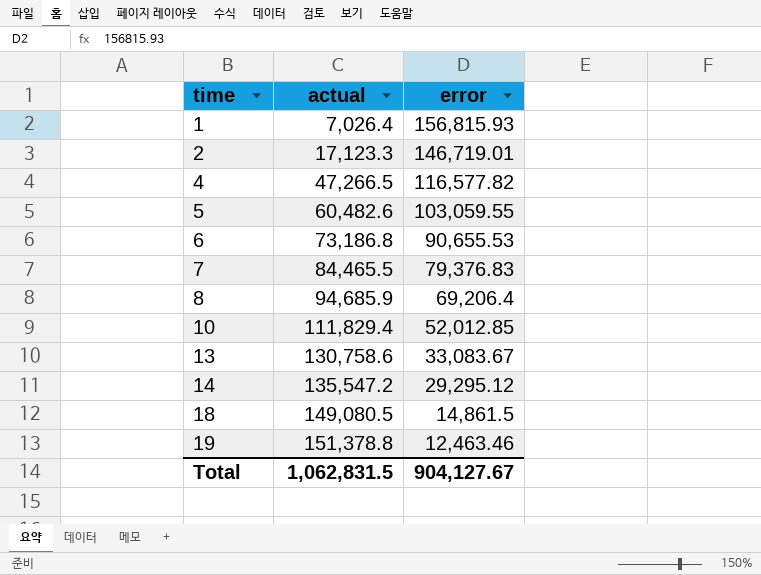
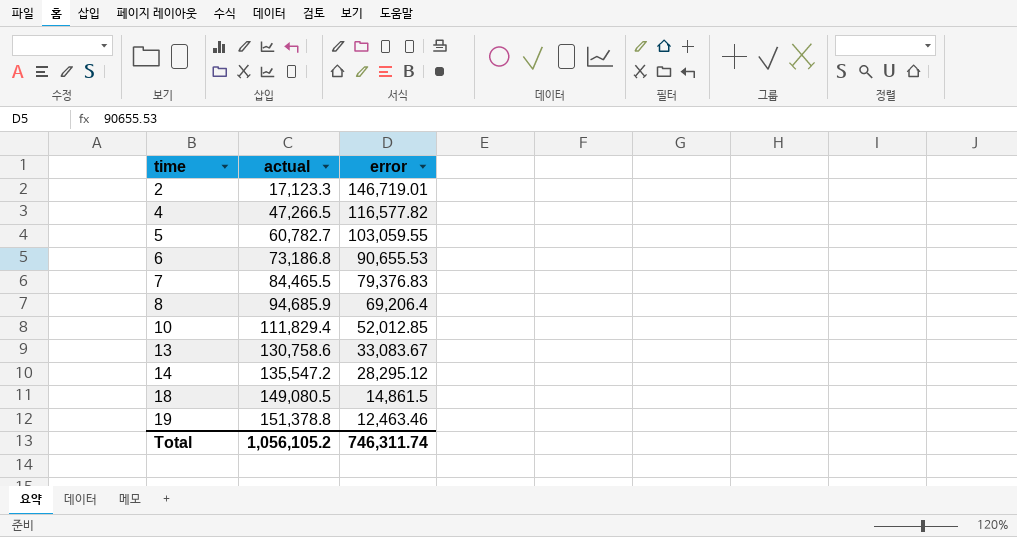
row 1: 7,026.4 | 156,815.93 -> none
5 | actual: 60,482.6 -> 60,782.7
14 | error: 29,295.12 -> 28,295.12
Total | actual: 1,062,831.5 -> 1,056,105.2
Total | error: 904,127.67 -> 746,311.74

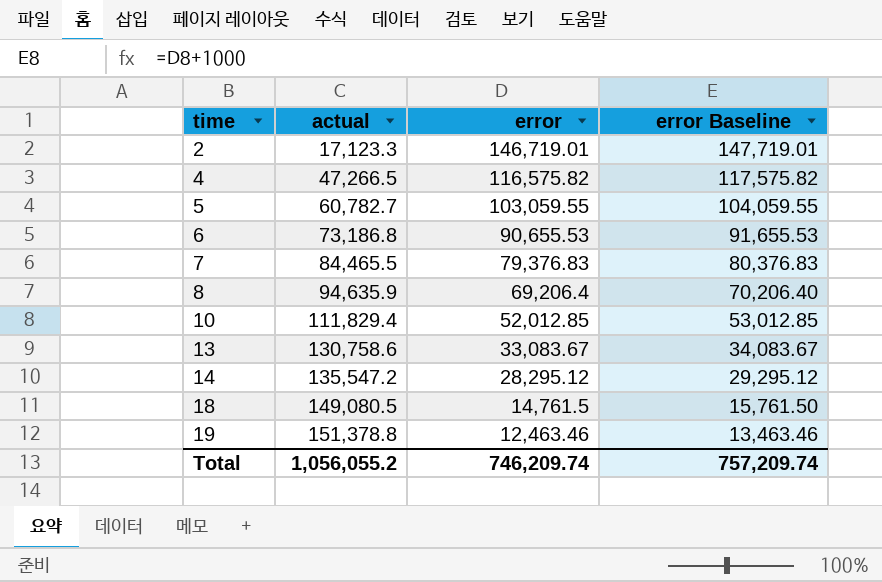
column error Baseline | formula: none -> [error] + 1000
4 | error: 116,577.82 -> 116,575.82
8 | actual: 94,685.9 -> 94,635.9
18 | error: 14,861.5 -> 14,761.5
Total | actual: 1,056,105.2 -> 1,056,055.2
Total | error: 746,311.74 -> 746,209.74

